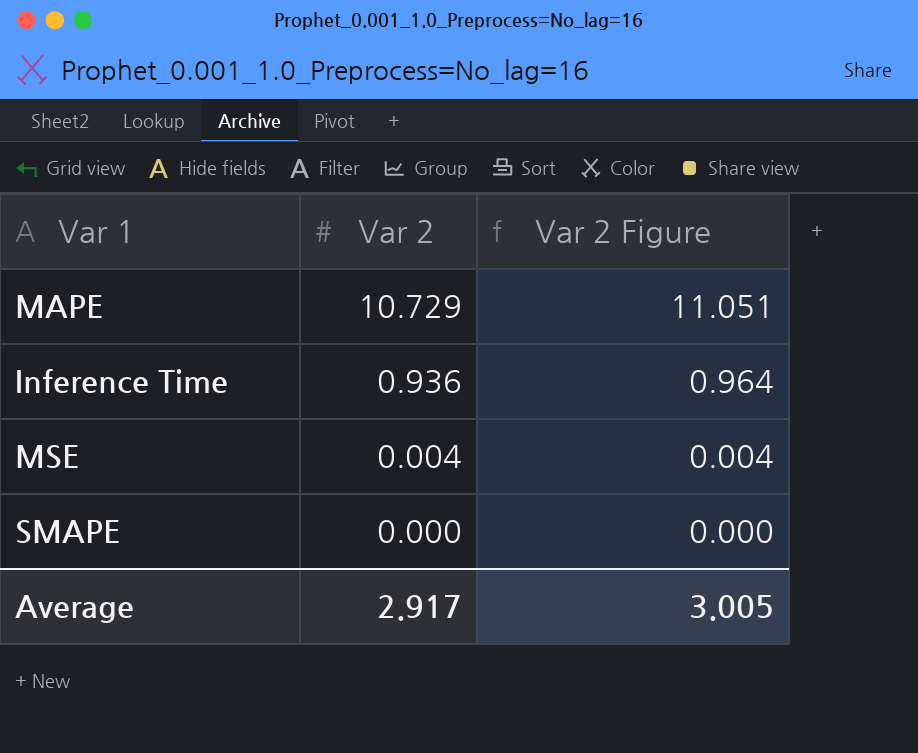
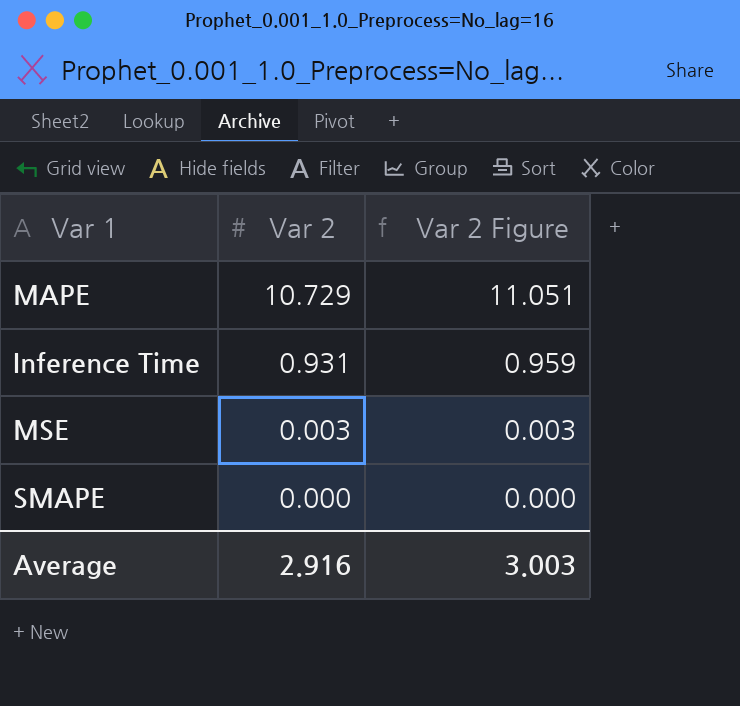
Inference Time | Var 2: 0.936 -> 0.931
Inference Time | Var 2 Figure: 0.964 -> 0.959
MSE | Var 2: 0.004 -> 0.003
MSE | Var 2 Figure: 0.004 -> 0.003
Average | Var 2: 2.917 -> 2.916
Average | Var 2 Figure: 3.005 -> 3.003

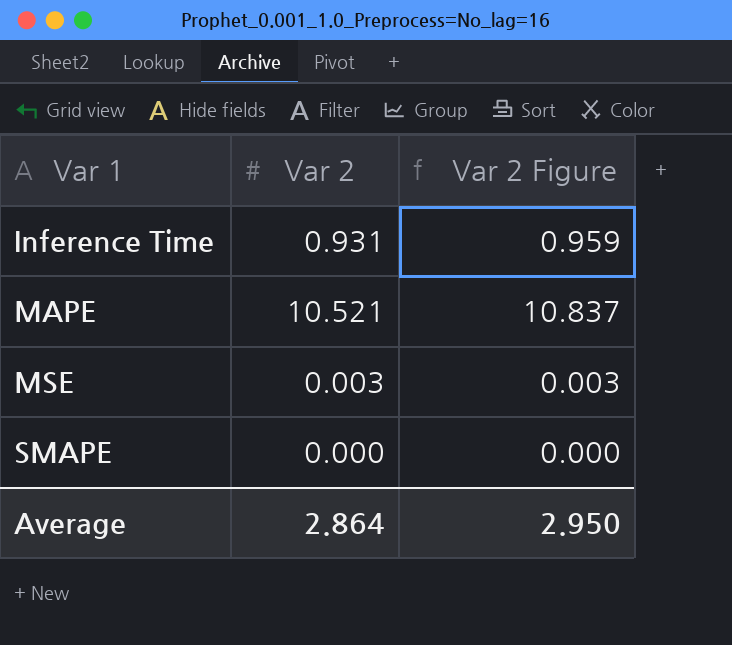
row order: Var 2 descending -> Var 1 ascending
MAPE | Var 2: 10.729 -> 10.521
MAPE | Var 2 Figure: 11.051 -> 10.837
Average | Var 2: 2.916 -> 2.864
Average | Var 2 Figure: 3.003 -> 2.950

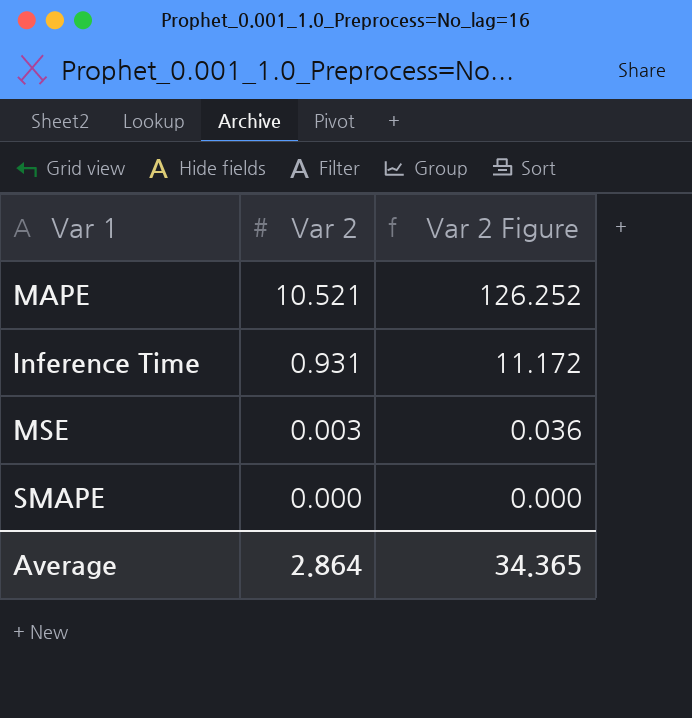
row order: Var 1 ascending -> Var 2 descending
column Var 2 Figure | formula: [Var 2] * 1.03 -> [Var 2] * 12
Average | Var 2 Figure: 2.950 -> 34.365

